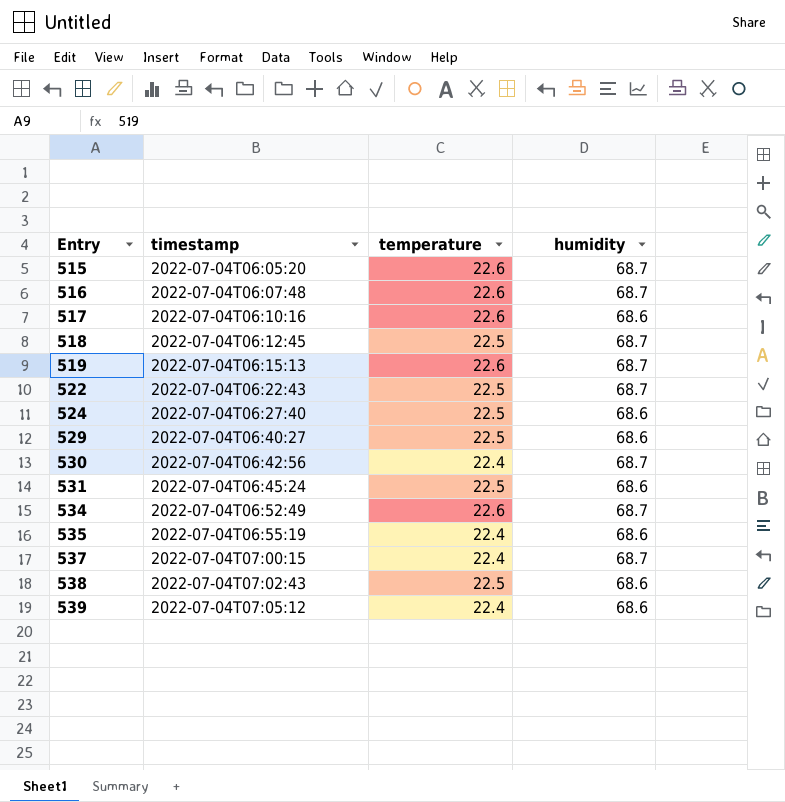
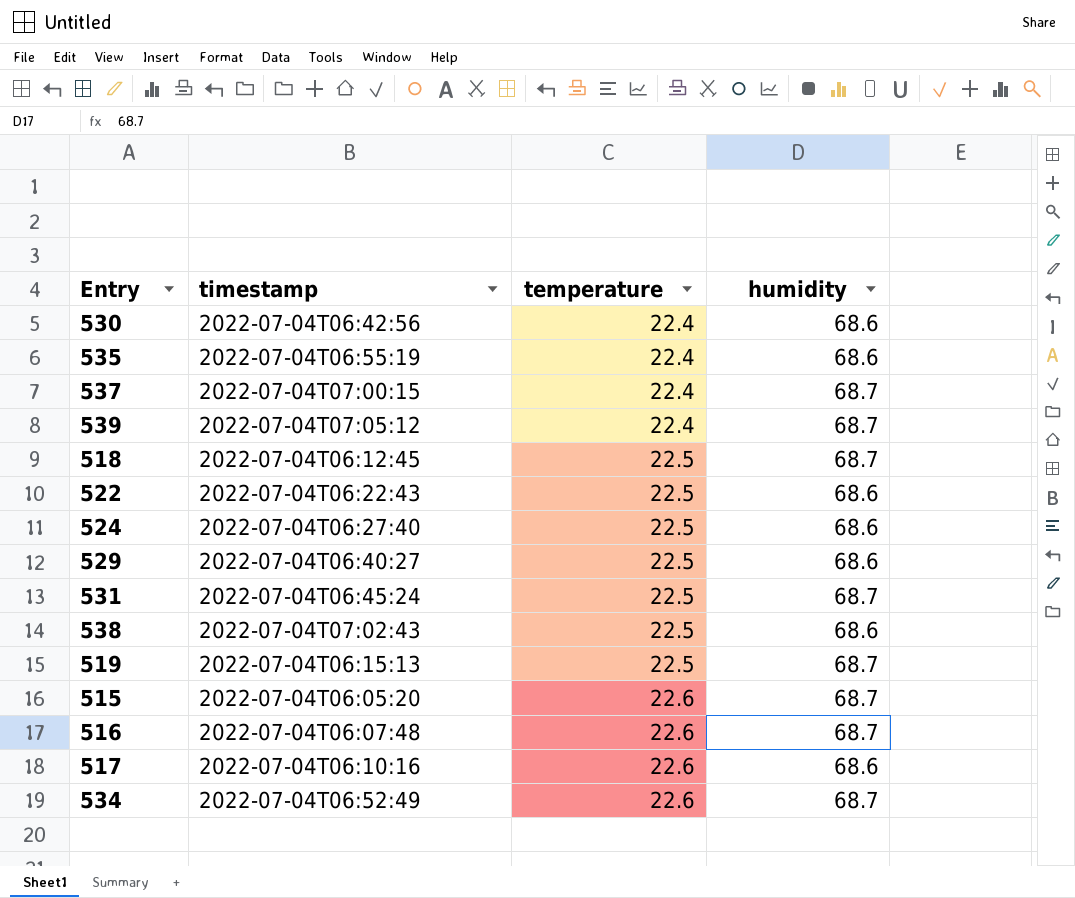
row order: Entry ascending -> temperature ascending
530 | humidity: 68.7 -> 68.6
539 | humidity: 68.6 -> 68.7
522 | humidity: 68.7 -> 68.6
531 | humidity: 68.6 -> 68.7
519 | temperature: 22.6 -> 22.5

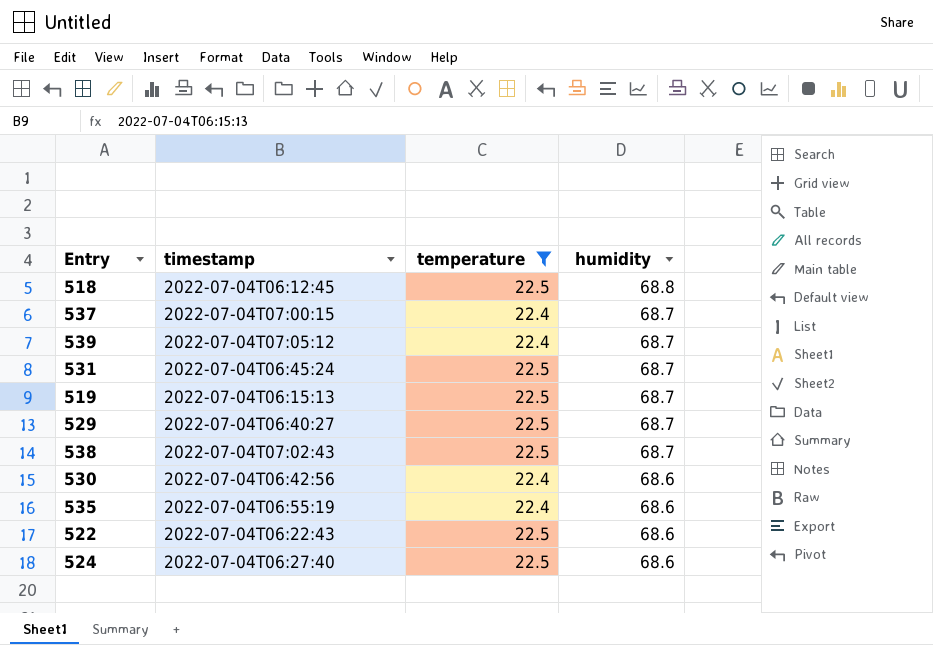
filter: none -> temperature != 22.6
row order: temperature ascending -> humidity descending
518 | humidity: 68.7 -> 68.8
529 | humidity: 68.6 -> 68.7
538 | humidity: 68.6 -> 68.7

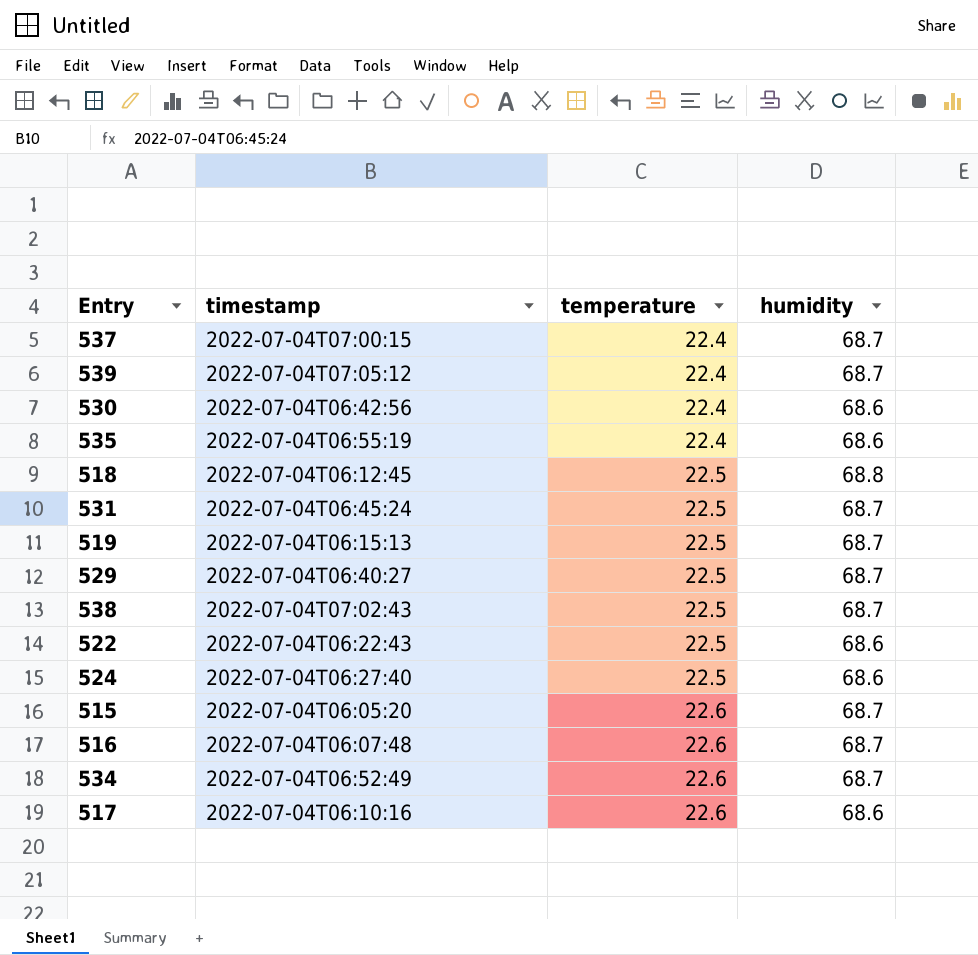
filter: temperature != 22.6 -> none
row order: humidity descending -> temperature ascending

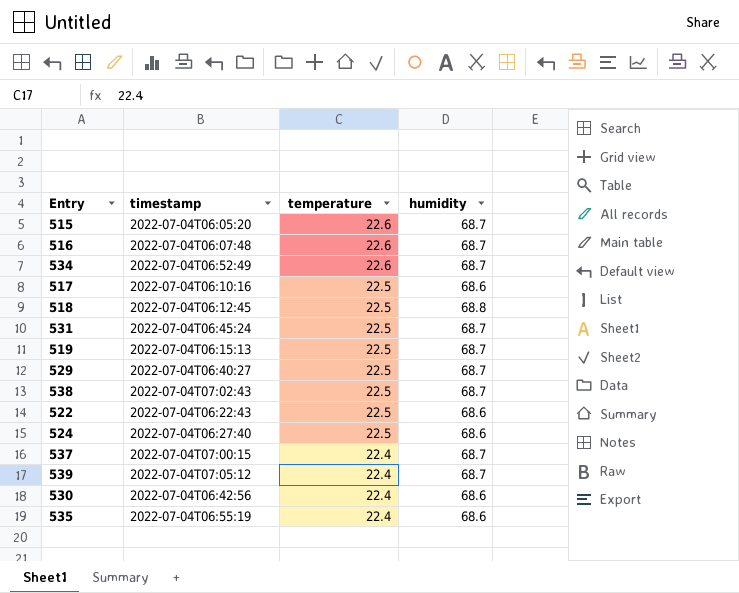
row order: temperature ascending -> temperature descending
517 | temperature: 22.6 -> 22.5

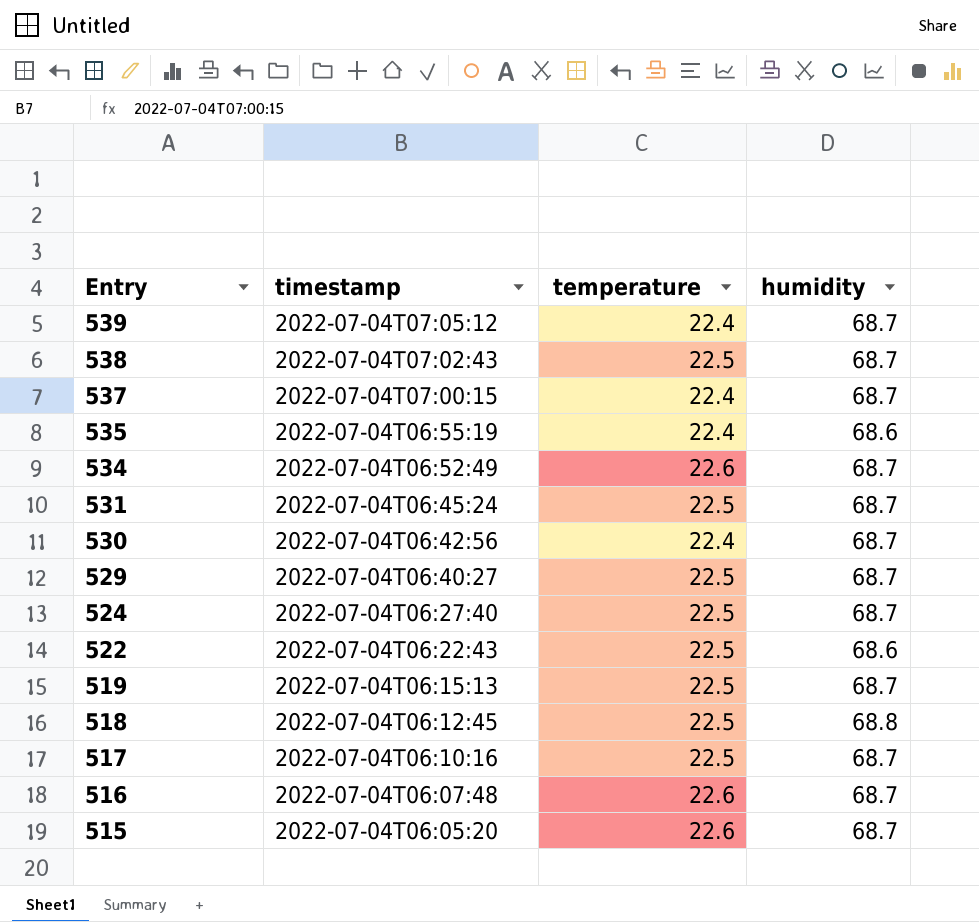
row order: temperature descending -> Entry descending
530 | humidity: 68.6 -> 68.7
524 | humidity: 68.6 -> 68.7
517 | humidity: 68.6 -> 68.7

